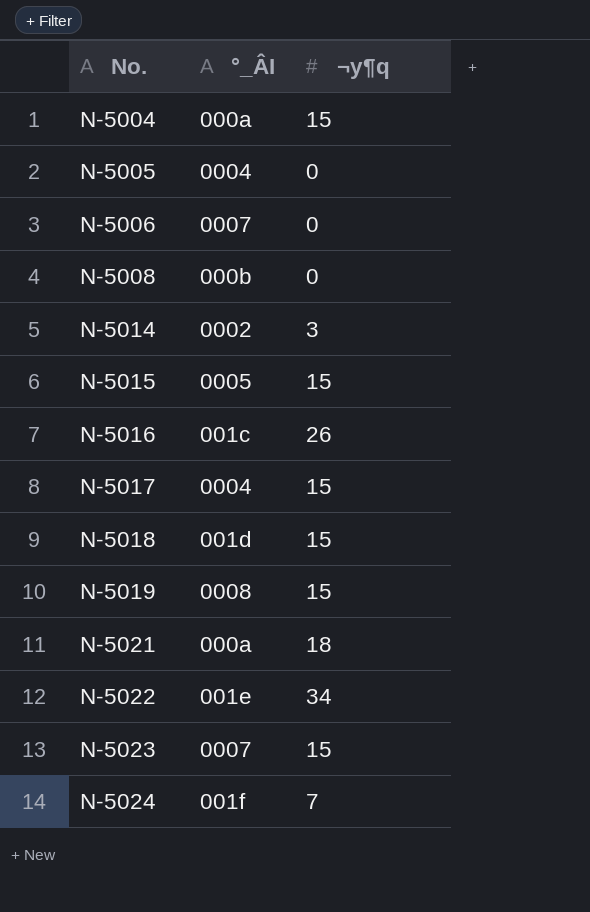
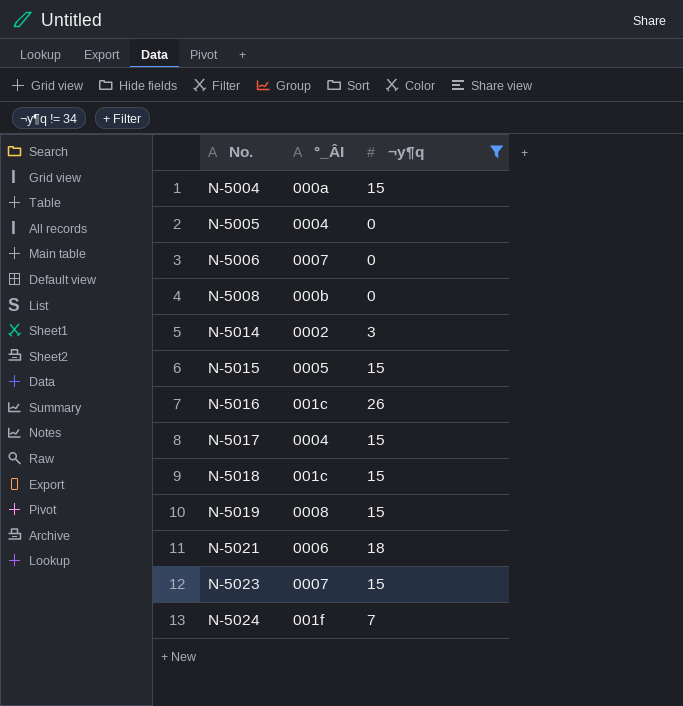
filter: none -> ¬y¶q != 34
N-5018 | °_ÂI: 001d -> 001c
N-5021 | °_ÂI: 000a -> 0006

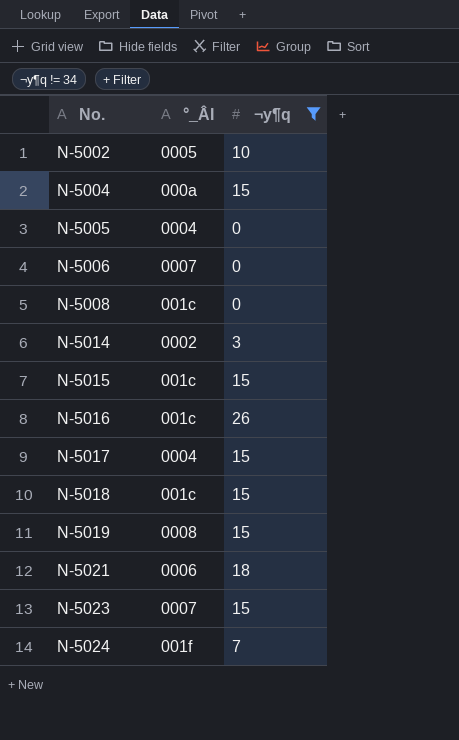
row N-5002: none -> 0005 | 10
N-5008 | °_ÂI: 000b -> 001c
N-5015 | °_ÂI: 0005 -> 001c

